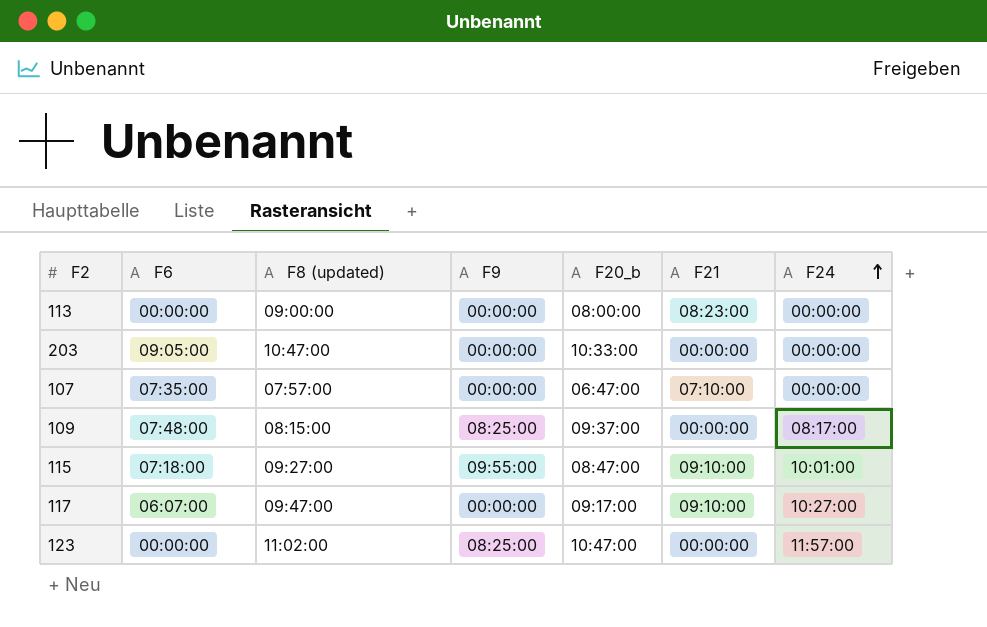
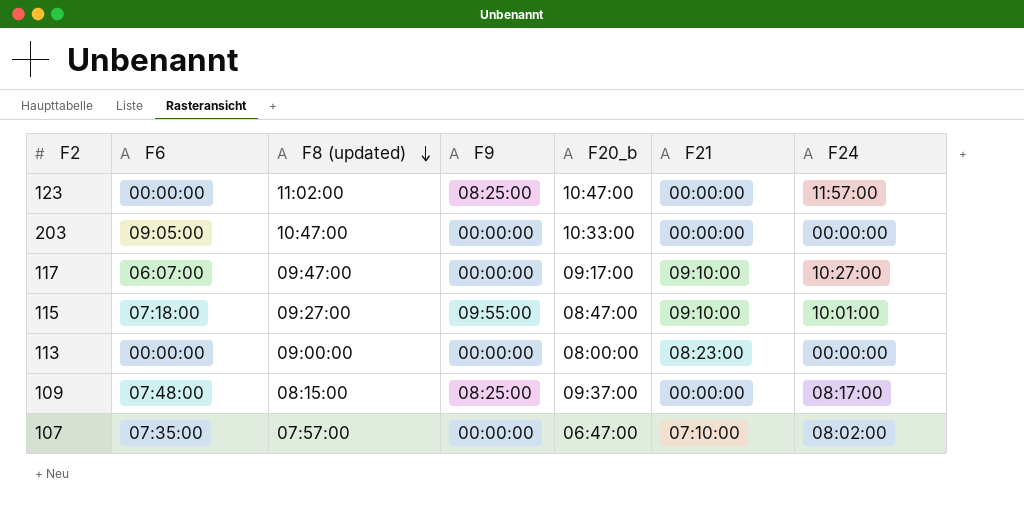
row order: F24 ascending -> F8 (updated) descending
107 | F24: 00:00:00 -> 08:02:00

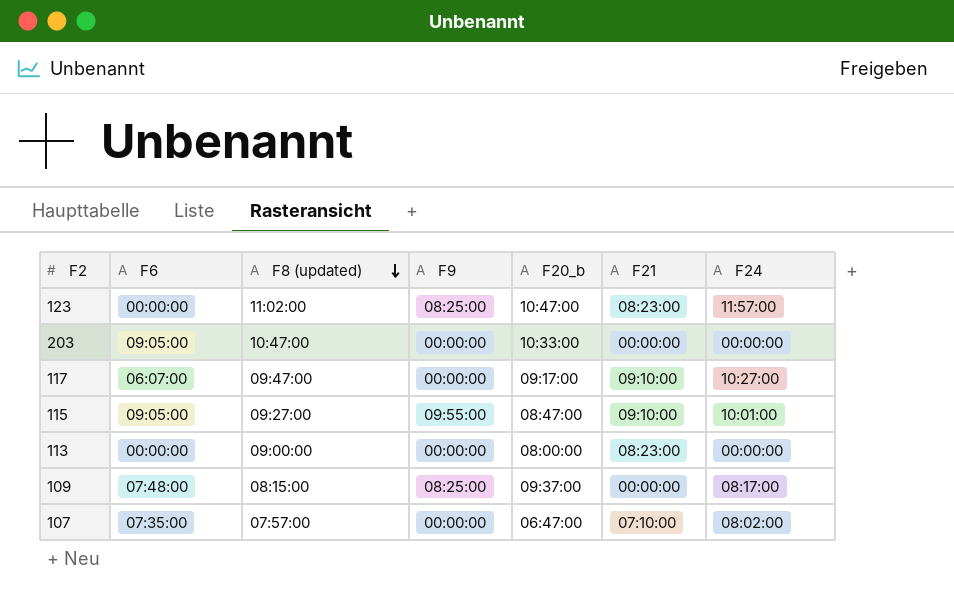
123 | F21: 00:00:00 -> 08:23:00
115 | F6: 07:18:00 -> 09:05:00

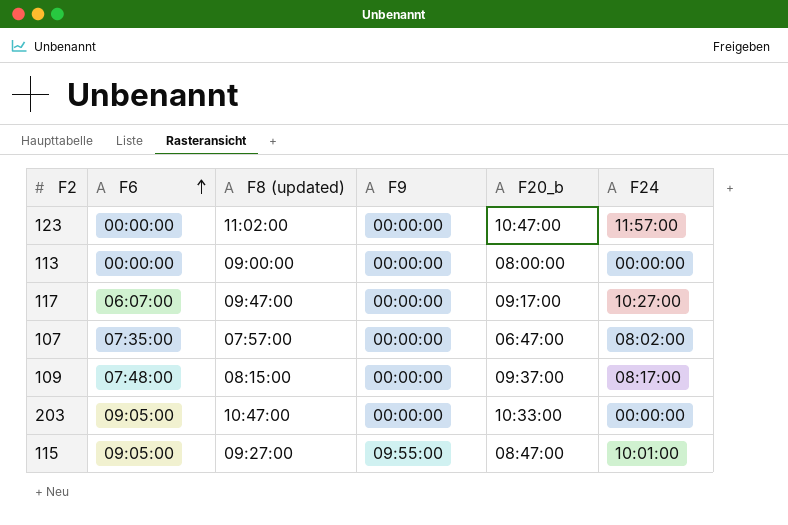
row order: F8 (updated) descending -> F6 ascending
column F21 | position: 6 -> none
123 | F9: 08:25:00 -> 00:00:00
109 | F9: 08:25:00 -> 00:00:00

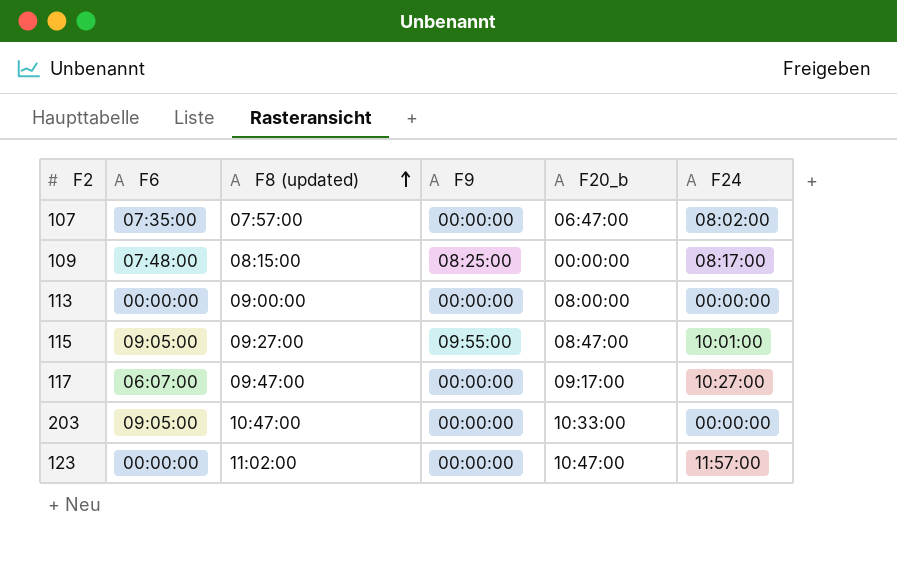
row order: F6 ascending -> F8 (updated) ascending
109 | F9: 00:00:00 -> 08:25:00
109 | F20_b: 09:37:00 -> 00:00:00

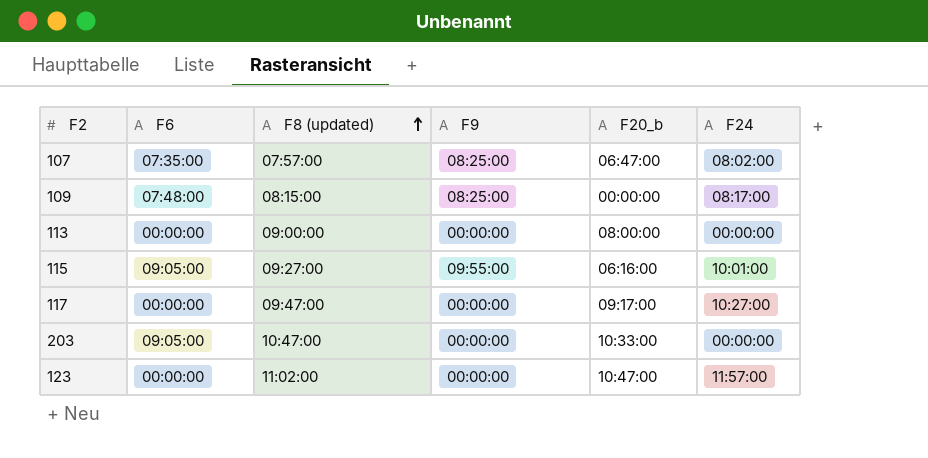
107 | F9: 00:00:00 -> 08:25:00
115 | F20_b: 08:47:00 -> 06:16:00
117 | F6: 06:07:00 -> 00:00:00

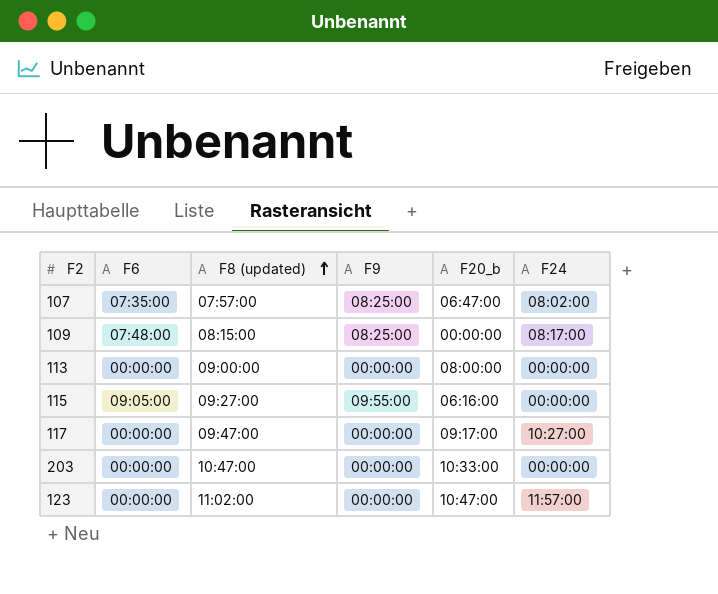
115 | F24: 10:01:00 -> 00:00:00
203 | F6: 09:05:00 -> 00:00:00

